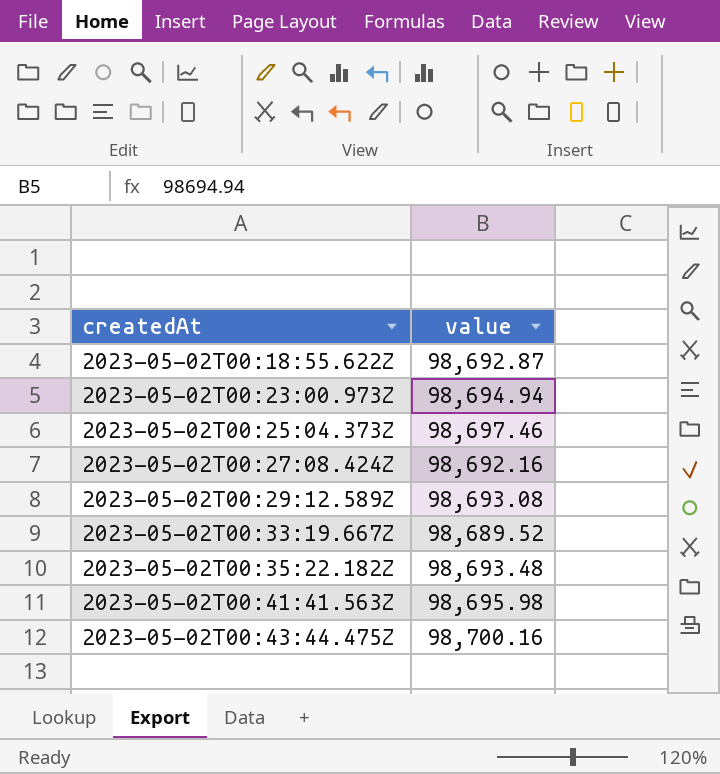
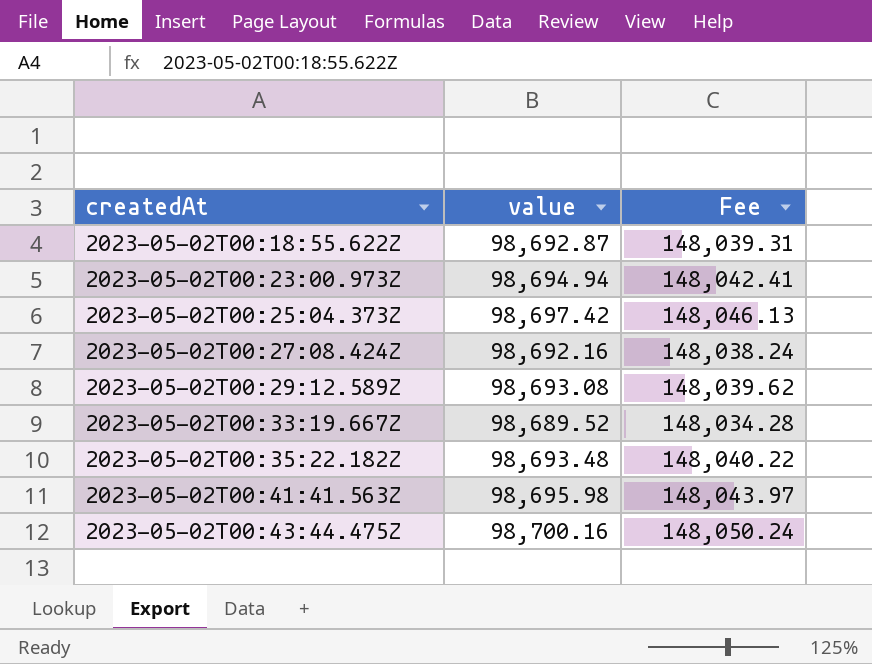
column Fee | formula: none -> [value] * 1.5
2023-05-02T00:25:04.373Z | value: 98,697.46 -> 98,697.42

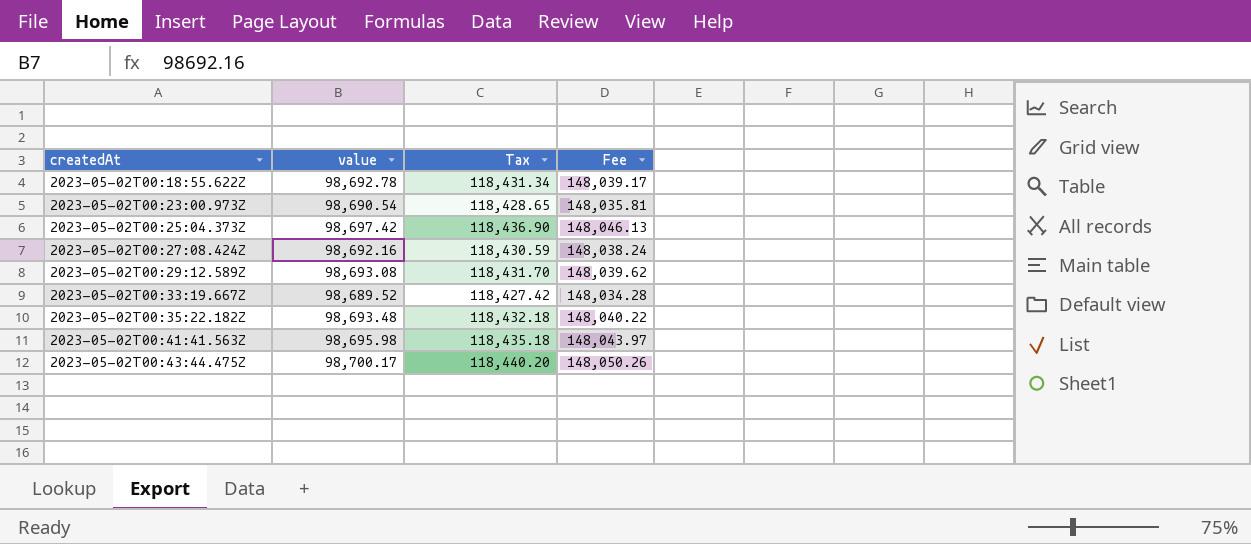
column Tax | formula: none -> [value] * 1.2
2023-05-02T00:18:55.622Z | value: 98,692.87 -> 98,692.78
2023-05-02T00:18:55.622Z | Fee: 148,039.31 -> 148,039.17
2023-05-02T00:23:00.973Z | value: 98,694.94 -> 98,690.54
2023-05-02T00:23:00.973Z | Fee: 148,042.41 -> 148,035.81
2023-05-02T00:43:44.475Z | value: 98,700.16 -> 98,700.17
2023-05-02T00:43:44.475Z | Fee: 148,050.24 -> 148,050.26

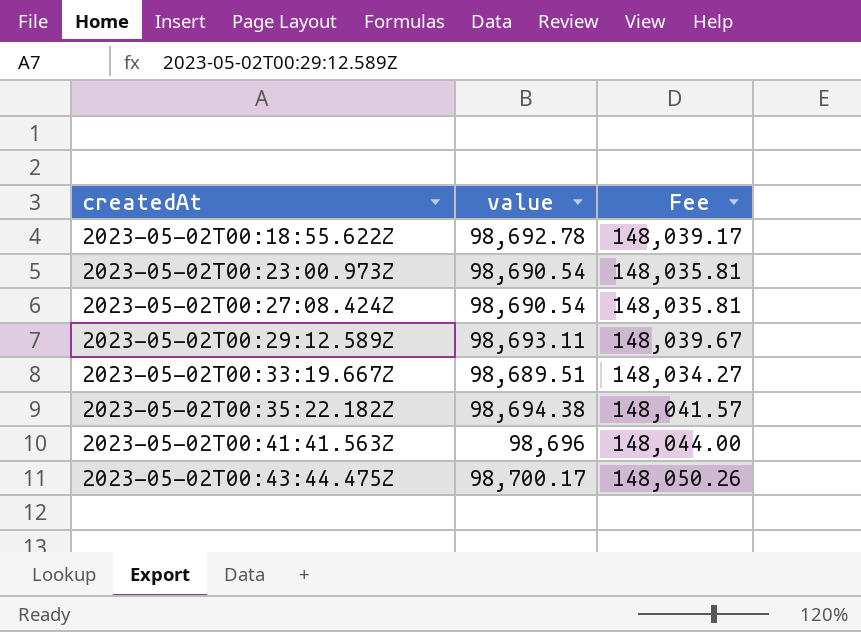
column Tax | formula: [value] * 1.2 -> none
row 2023-05-02T00:25:04.373Z: 98,697.42 | 118,436.90 | 148,046.13 -> none
2023-05-02T00:27:08.424Z | value: 98,692.16 -> 98,690.54
2023-05-02T00:27:08.424Z | Fee: 148,038.24 -> 148,035.81
2023-05-02T00:29:12.589Z | value: 98,693.08 -> 98,693.11
2023-05-02T00:29:12.589Z | Fee: 148,039.62 -> 148,039.67
2023-05-02T00:33:19.667Z | value: 98,689.52 -> 98,689.51
2023-05-02T00:33:19.667Z | Fee: 148,034.28 -> 148,034.27
2023-05-02T00:35:22.182Z | value: 98,693.48 -> 98,694.38
2023-05-02T00:35:22.182Z | Fee: 148,040.22 -> 148,041.57
2023-05-02T00:41:41.563Z | value: 98,695.98 -> 98,696
2023-05-02T00:41:41.563Z | Fee: 148,043.97 -> 148,044.00

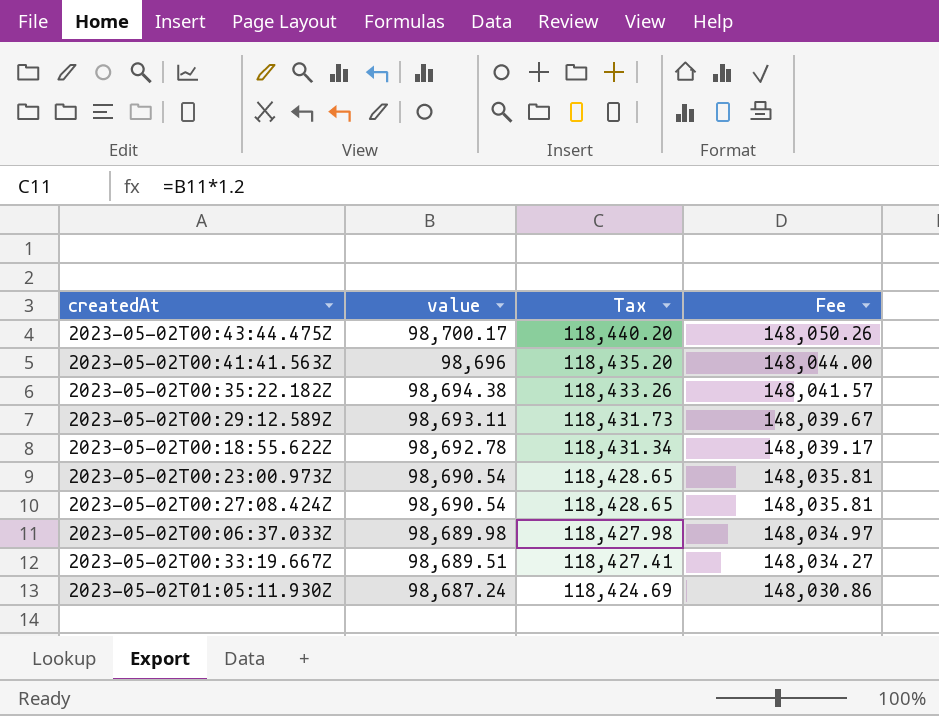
row order: createdAt ascending -> value descending
column Tax | formula: none -> [value] * 1.2
row 2023-05-02T00:06:37.033Z: none -> 98,689.98 | 118,427.98 | 148,034.97
row 2023-05-02T01:05:11.930Z: none -> 98,687.24 | 118,424.69 | 148,030.86

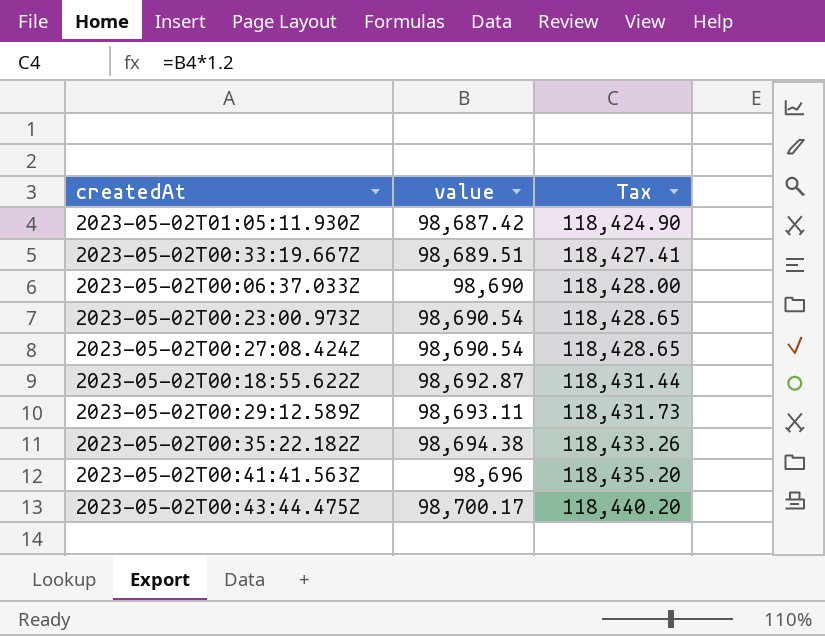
row order: value descending -> value ascending
column Fee | formula: [value] * 1.5 -> none
2023-05-02T01:05:11.930Z | value: 98,687.24 -> 98,687.42
2023-05-02T01:05:11.930Z | Tax: 118,424.69 -> 118,424.90
2023-05-02T00:06:37.033Z | value: 98,689.98 -> 98,690
2023-05-02T00:06:37.033Z | Tax: 118,427.98 -> 118,428.00
2023-05-02T00:18:55.622Z | value: 98,692.78 -> 98,692.87
2023-05-02T00:18:55.622Z | Tax: 118,431.34 -> 118,431.44

